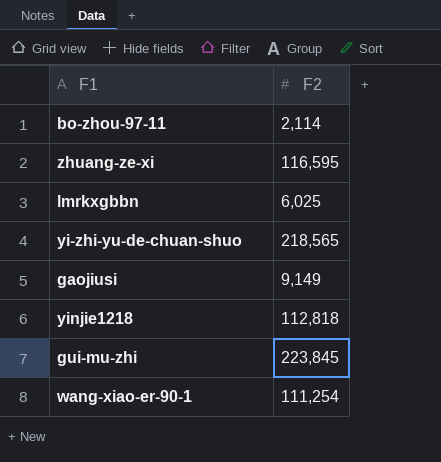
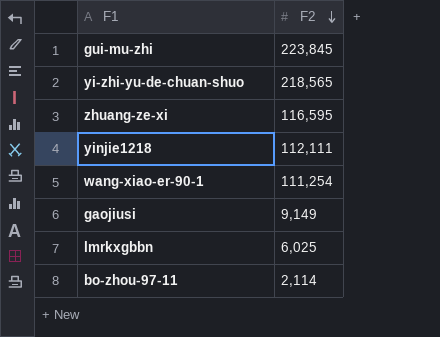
row order: none -> F2 descending
yinjie1218 | F2: 112,818 -> 112,111

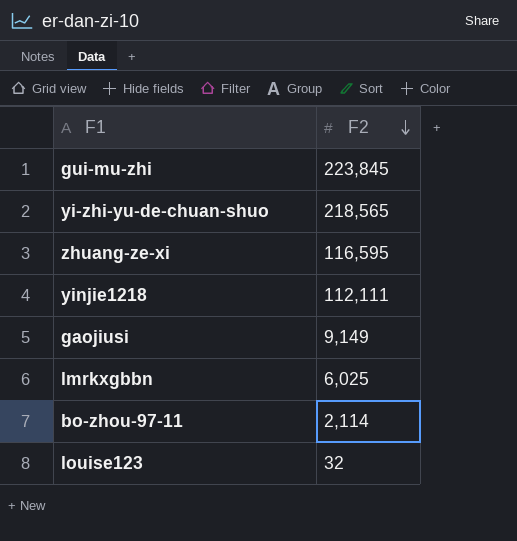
row wang-xiao-er-90-1: 111,254 -> none
row louise123: none -> 32

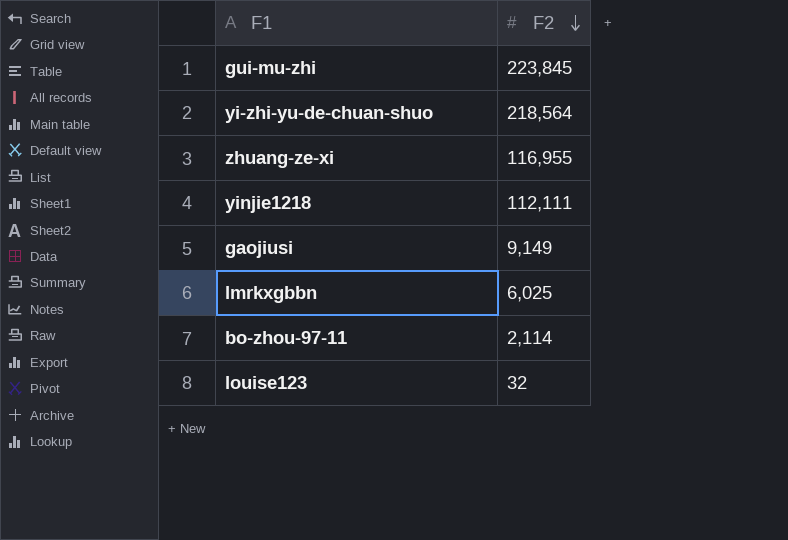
yi-zhi-yu-de-chuan-shuo | F2: 218,565 -> 218,564
zhuang-ze-xi | F2: 116,595 -> 116,955

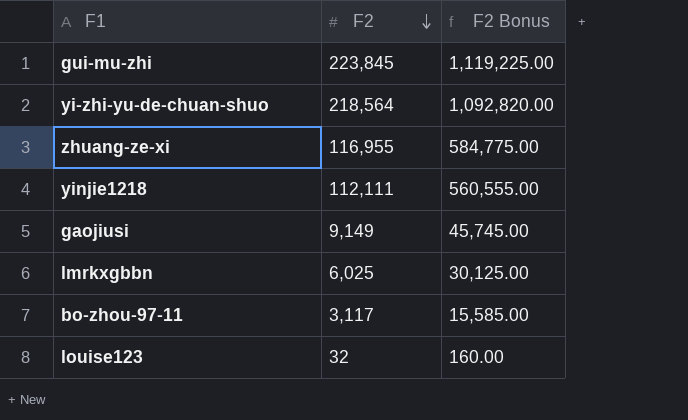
column F2 Bonus | formula: none -> [F2] * 5
bo-zhou-97-11 | F2: 2,114 -> 3,117

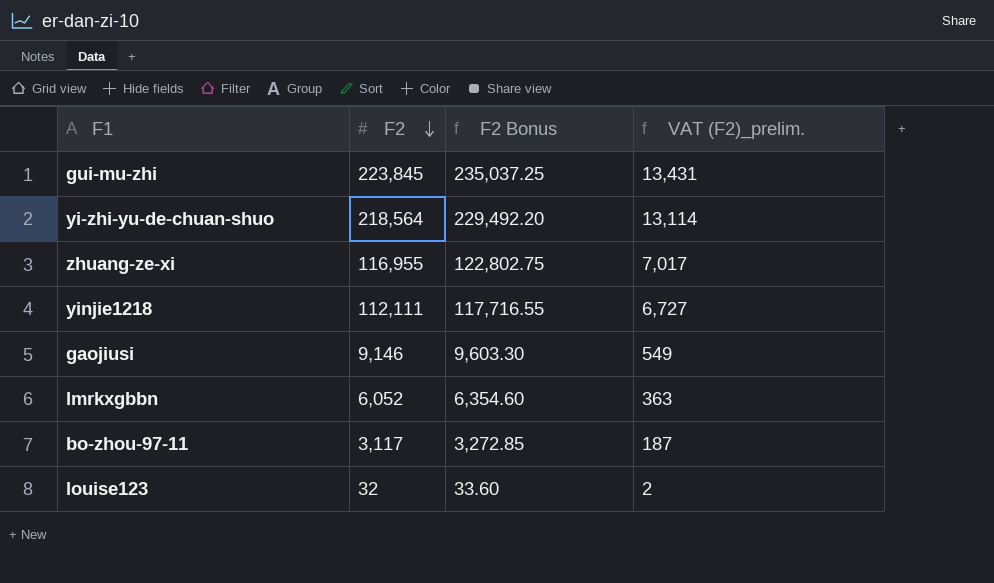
column F2 Bonus | formula: [F2] * 5 -> [F2] * 1.05
column VAT (F2)_prelim. | formula: none -> [F2] * 0.06
gaojiusi | F2: 9,149 -> 9,146
lmrkxgbbn | F2: 6,025 -> 6,052

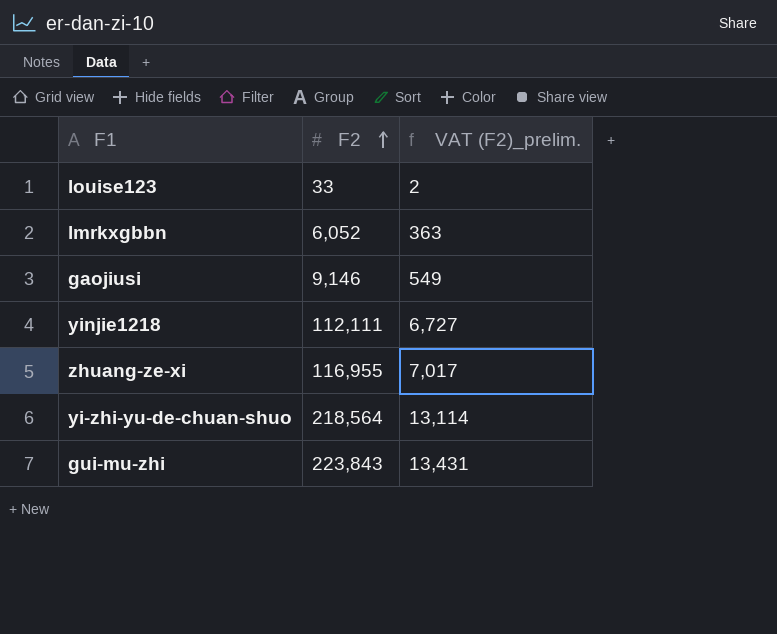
row order: F2 descending -> F2 ascending
column F2 Bonus | formula: [F2] * 1.05 -> none
row bo-zhou-97-11: 3,117 | 3,272.85 | 187 -> none
louise123 | F2: 32 -> 33
gui-mu-zhi | F2: 223,845 -> 223,843

